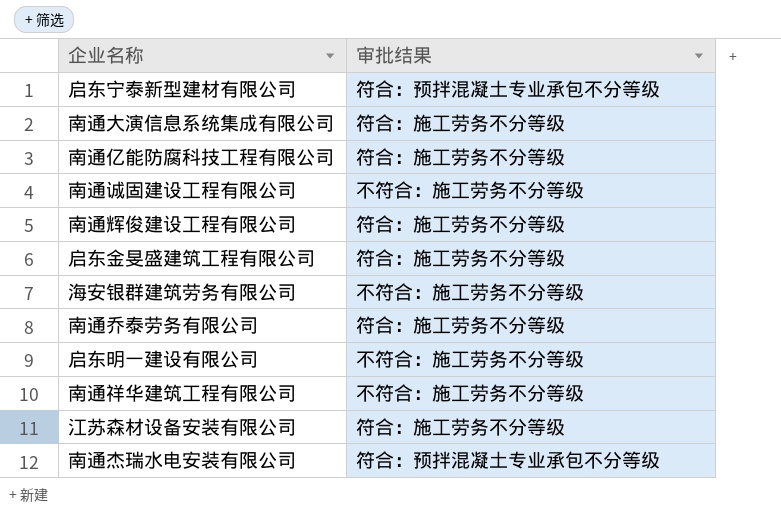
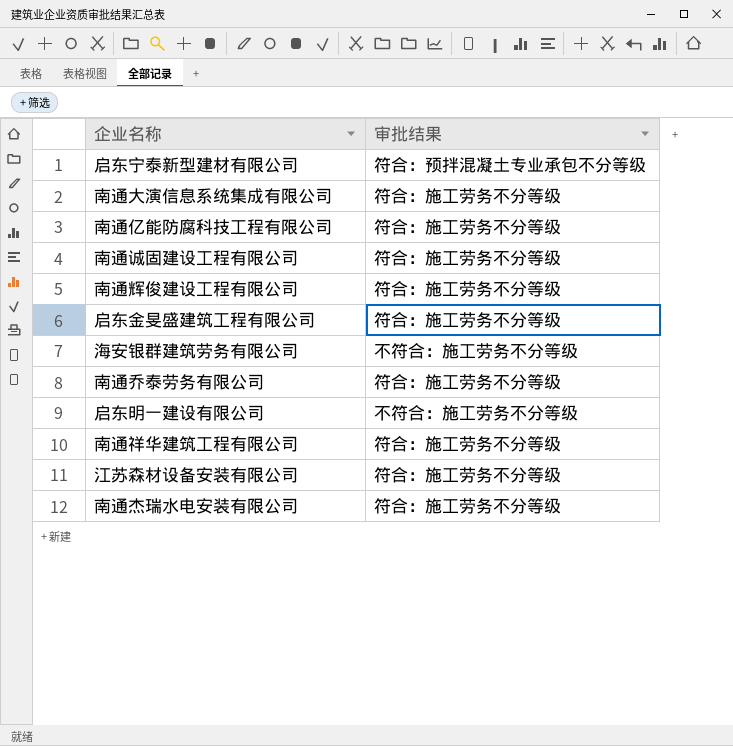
南通诚固建设工程有限公司 | 审批结果: 不符合：施工劳务不分等级 -> 符合：施工劳务不分等级
南通祥华建筑工程有限公司 | 审批结果: 不符合：施工劳务不分等级 -> 符合：施工劳务不分等级
南通杰瑞水电安装有限公司 | 审批结果: 符合：预拌混凝土专业承包不分等级 -> 符合：施工劳务不分等级

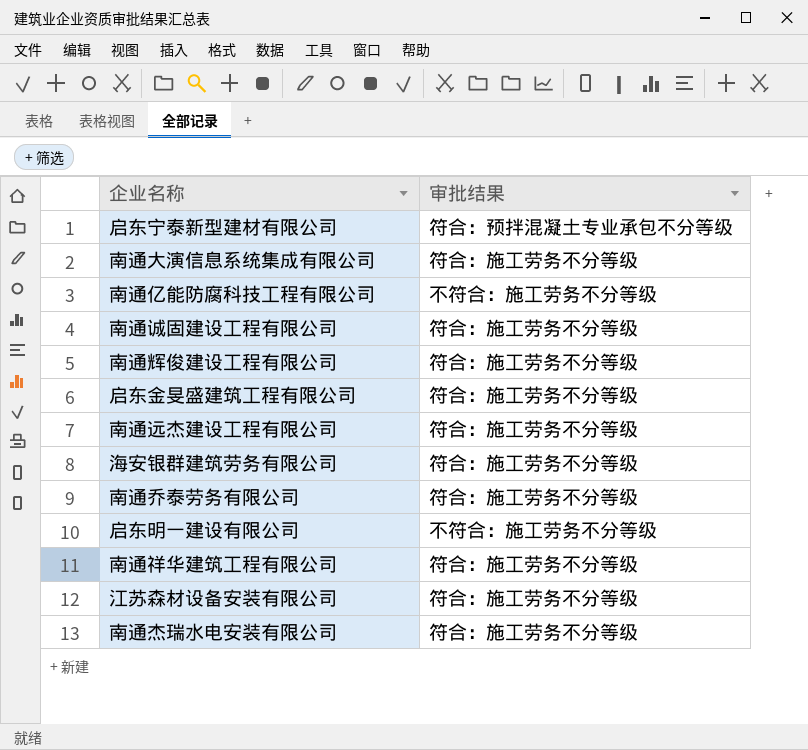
南通亿能防腐科技工程有限公司 | 审批结果: 符合：施工劳务不分等级 -> 不符合：施工劳务不分等级
row 南通远杰建设工程有限公司: none -> 符合：施工劳务不分等级
海安银群建筑劳务有限公司 | 审批结果: 不符合：施工劳务不分等级 -> 符合：施工劳务不分等级

